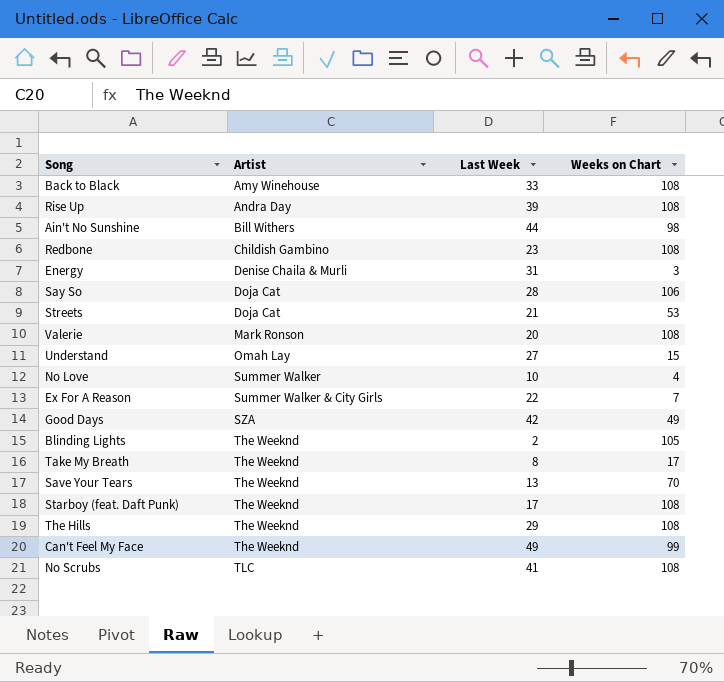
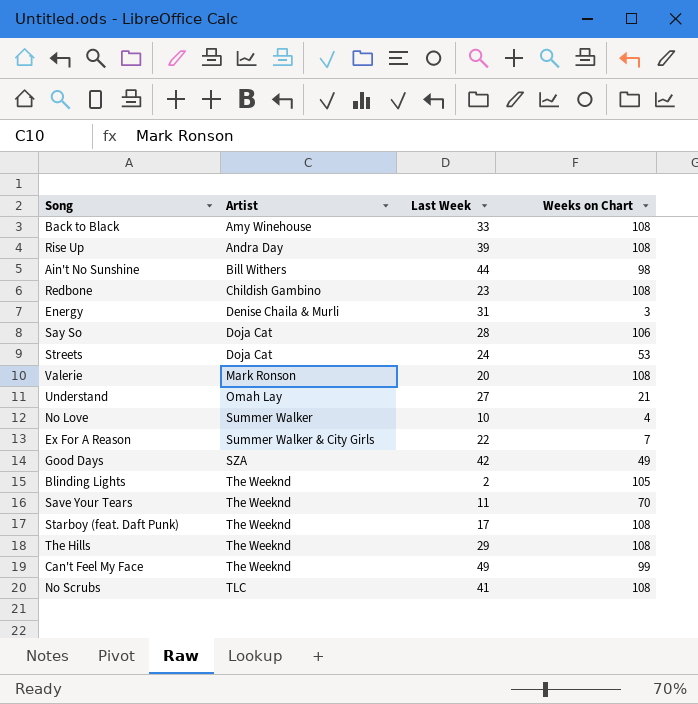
row Take My Breath: The Weeknd | 8 | 17 -> none
Streets | Last Week: 21 -> 24
Understand | Weeks on Chart: 15 -> 21
Save Your Tears | Last Week: 13 -> 11

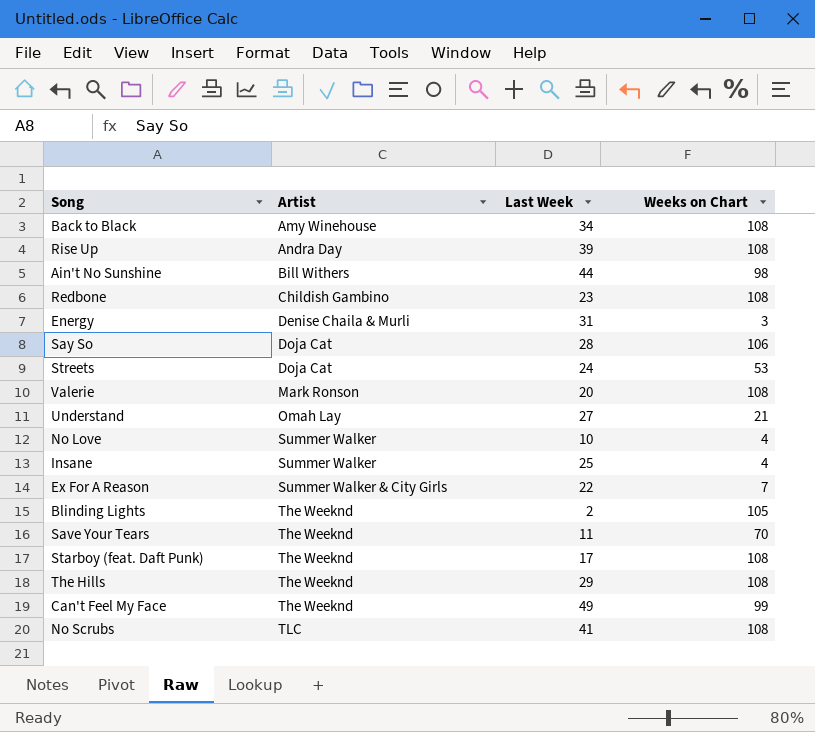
row Good Days: SZA | 42 | 49 -> none
Back to Black | Last Week: 33 -> 34
row Insane: none -> Summer Walker | 25 | 4

